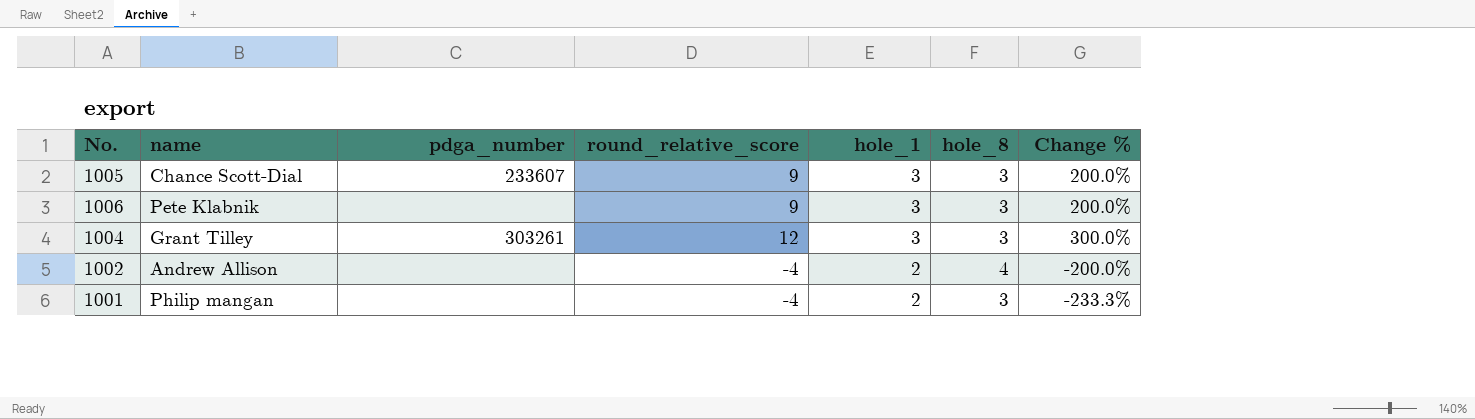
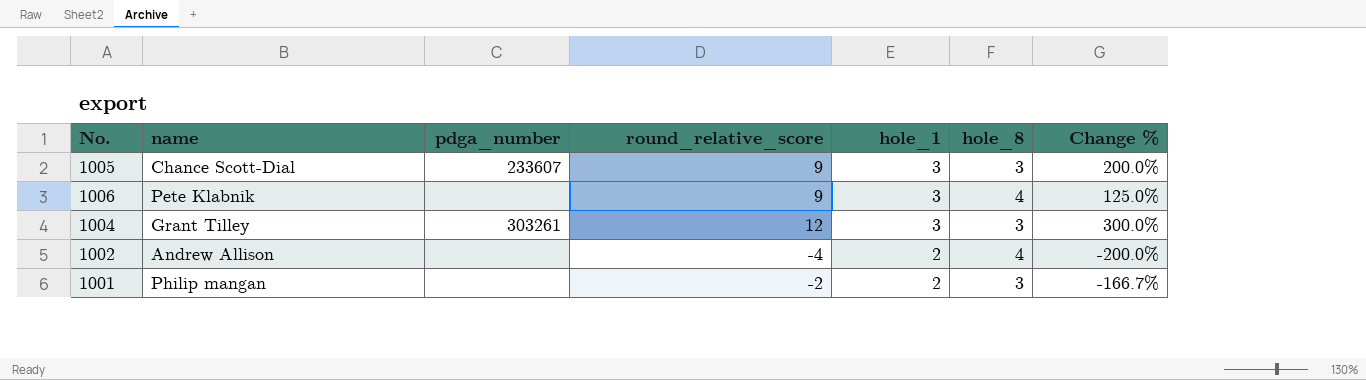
1006 | hole_8: 3 -> 4
1006 | Change %: 200.0% -> 125.0%
1001 | round_relative_score: -4 -> -2
1001 | Change %: -233.3% -> -166.7%

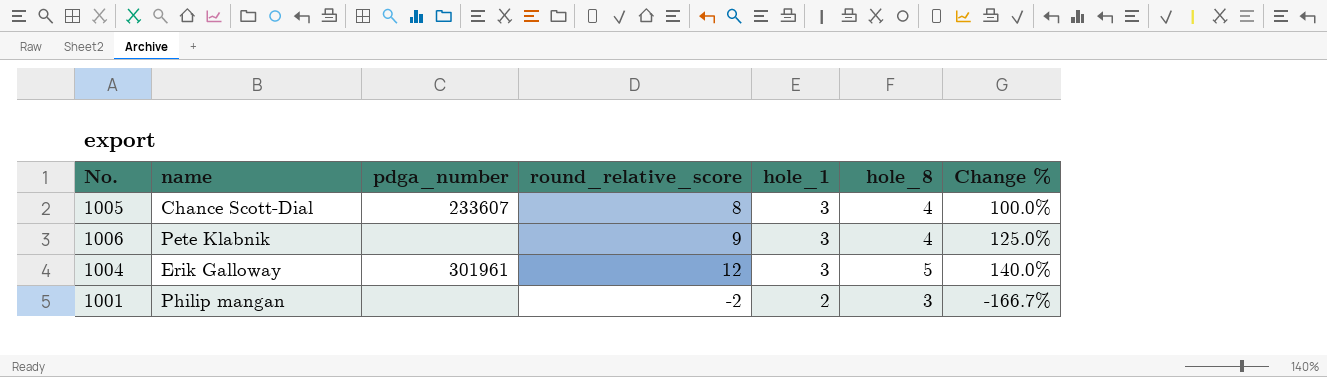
row 1002: Andrew Allison | none | -4 | 2 | 4 | -200.0% -> none
1005 | round_relative_score: 9 -> 8
1005 | hole_8: 3 -> 4
1005 | Change %: 200.0% -> 100.0%
1004 | name: Grant Tilley -> Erik Galloway
1004 | pdga_number: 303261 -> 301961
1004 | hole_8: 3 -> 5
1004 | Change %: 300.0% -> 140.0%

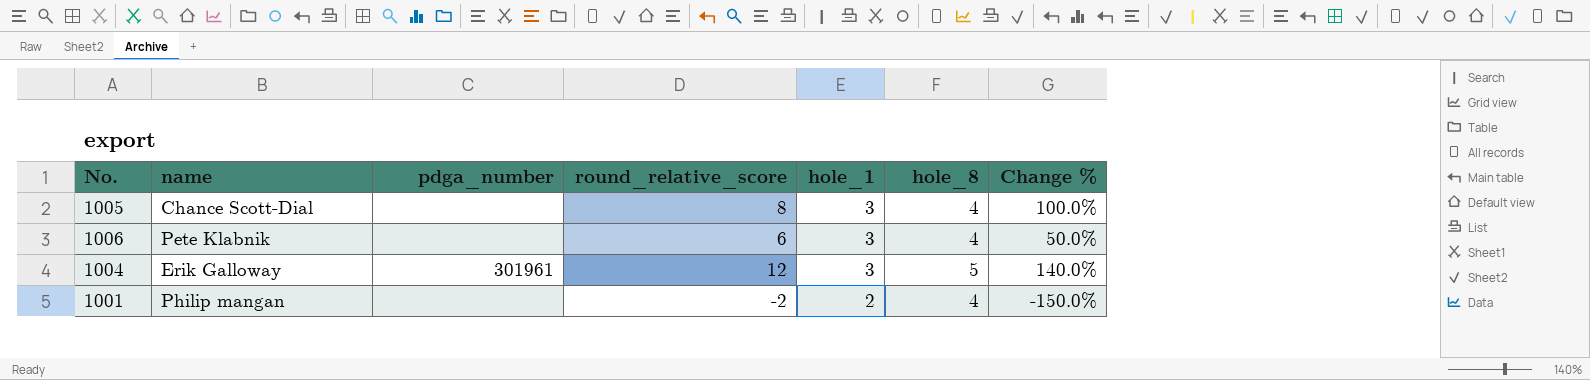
1005 | pdga_number: 233607 -> none
1006 | round_relative_score: 9 -> 6
1006 | Change %: 125.0% -> 50.0%
1001 | hole_8: 3 -> 4
1001 | Change %: -166.7% -> -150.0%

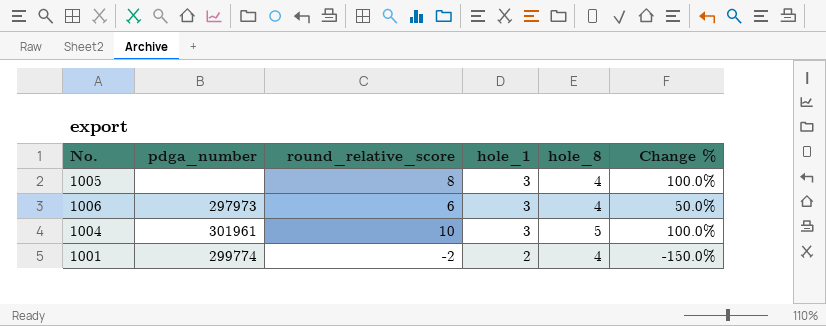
column name | position: 2 -> none
1006 | pdga_number: none -> 297973
1004 | round_relative_score: 12 -> 10
1004 | Change %: 140.0% -> 100.0%
1001 | pdga_number: none -> 299774

